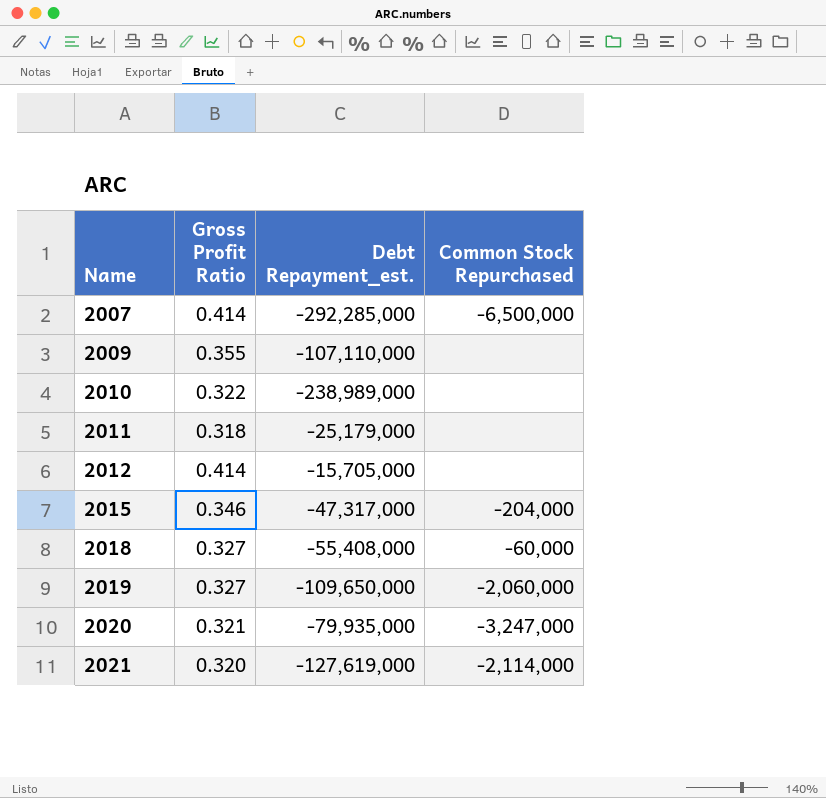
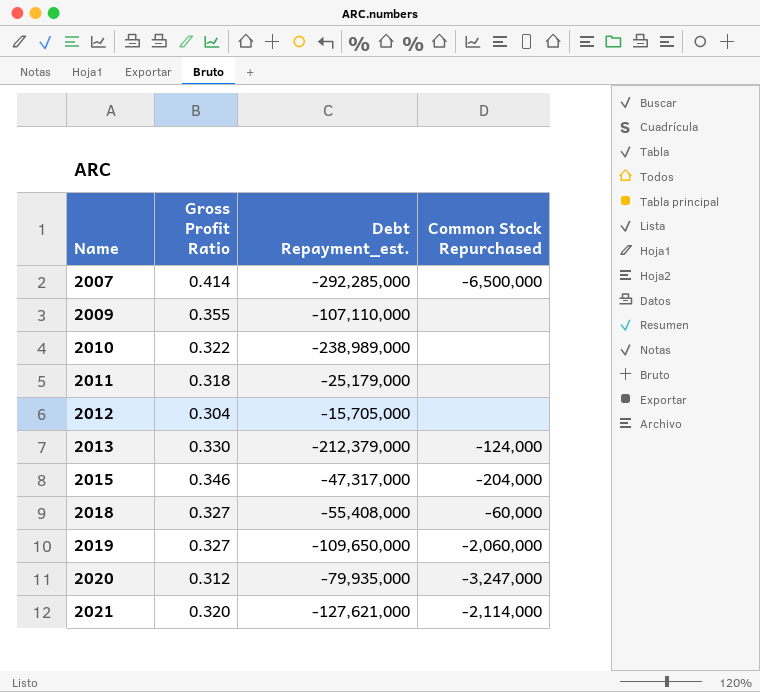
2012 | Gross Profit Ratio: 0.414 -> 0.304
row 2013: none -> 0.330 | -212,379,000 | -124,000
2020 | Gross Profit Ratio: 0.321 -> 0.312
2021 | Debt Repayment_est.: -127,619,000 -> -127,621,000

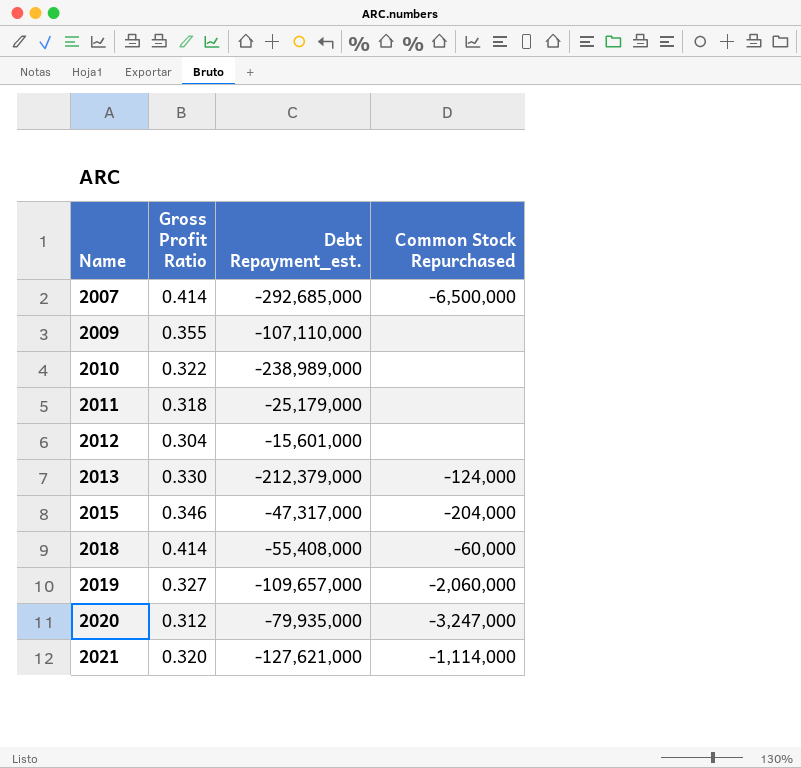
2007 | Debt Repayment_est.: -292,285,000 -> -292,685,000
2012 | Debt Repayment_est.: -15,705,000 -> -15,601,000
2018 | Gross Profit Ratio: 0.327 -> 0.414
2019 | Debt Repayment_est.: -109,650,000 -> -109,657,000
2021 | Common Stock Repurchased: -2,114,000 -> -1,114,000

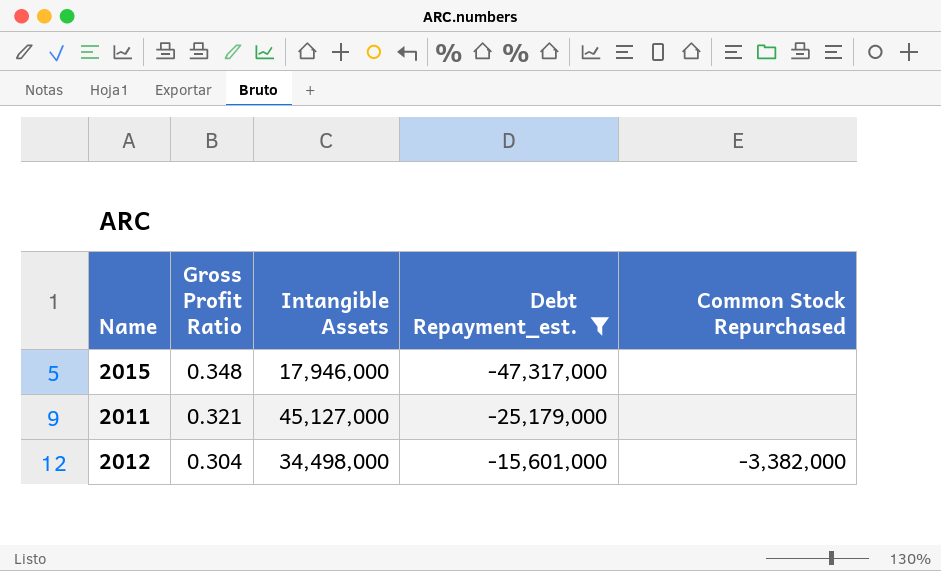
filter: none -> Debt Repayment_est. >= -47,317,000
row order: Name ascending -> Gross Profit Ratio descending
column Intangible Assets | position: none -> 3
2015 | Gross Profit Ratio: 0.346 -> 0.348
2015 | Common Stock Repurchased: -204,000 -> none
2011 | Gross Profit Ratio: 0.318 -> 0.321
2012 | Common Stock Repurchased: none -> -3,382,000

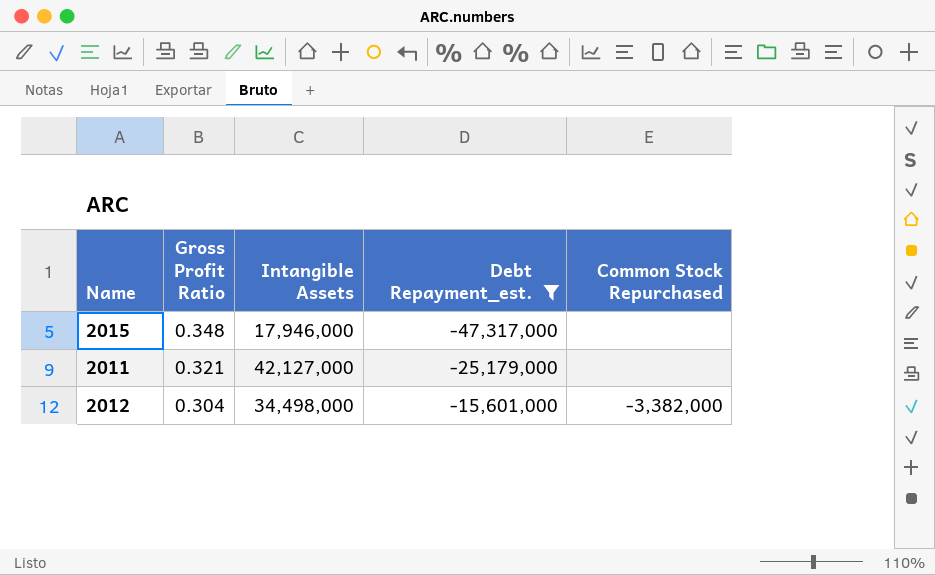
2011 | Intangible Assets: 45,127,000 -> 42,127,000

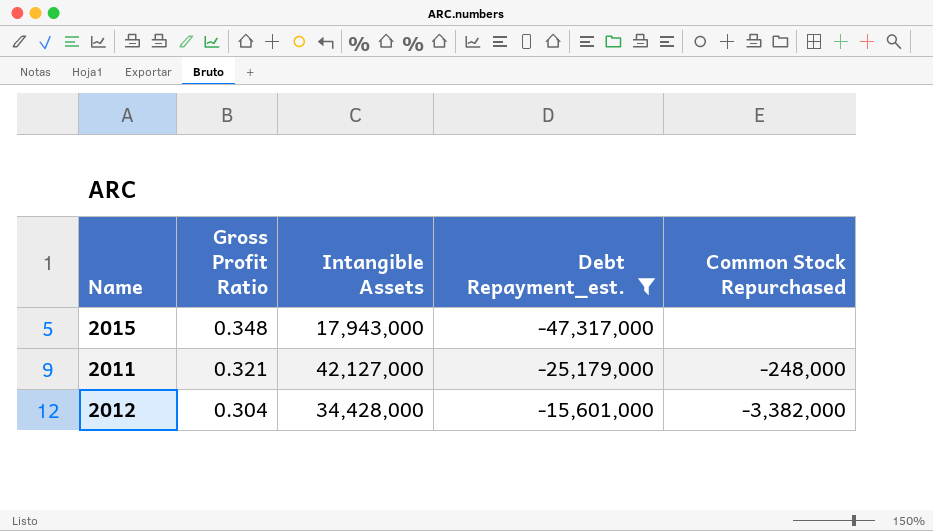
2015 | Intangible Assets: 17,946,000 -> 17,943,000
2011 | Common Stock Repurchased: none -> -248,000
2012 | Intangible Assets: 34,498,000 -> 34,428,000

